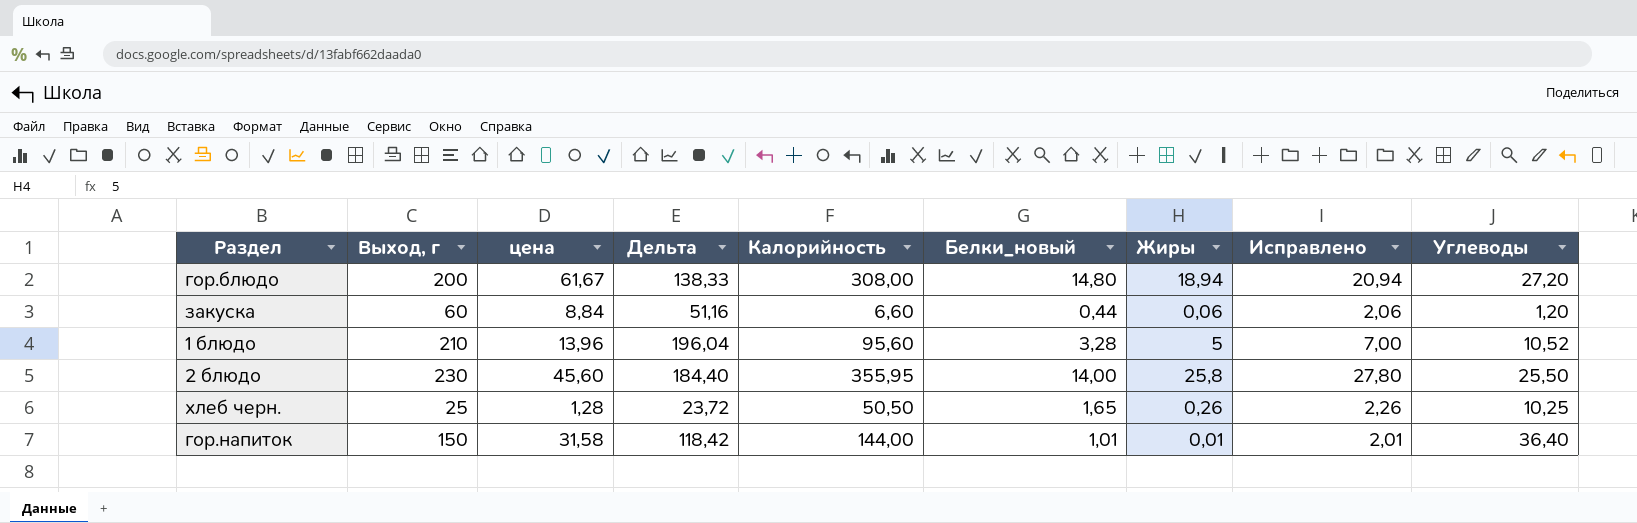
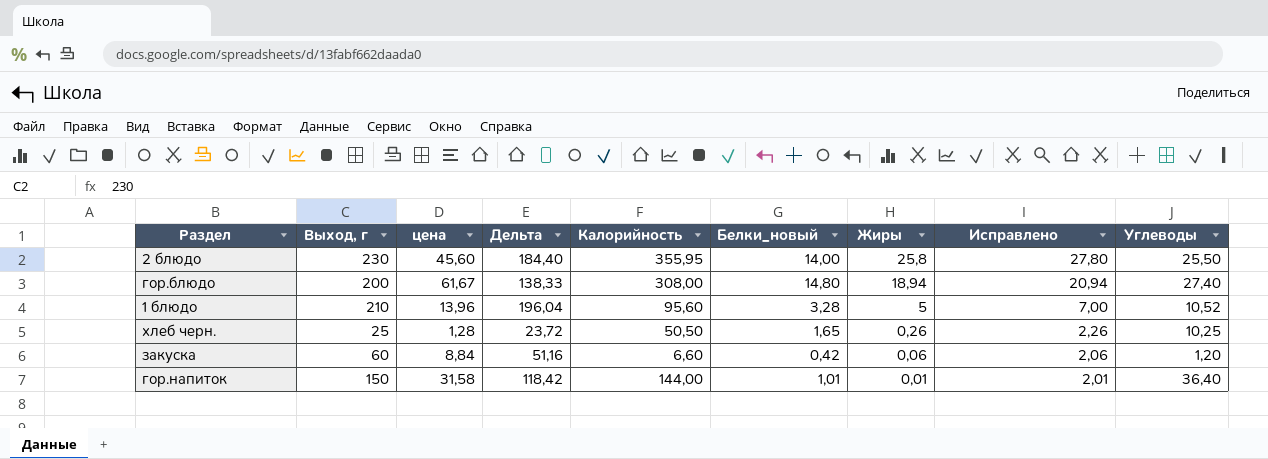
row order: none -> Жиры descending
гор.блюдо | Углеводы: 27,20 -> 27,40
закуска | Белки_новый: 0,44 -> 0,42

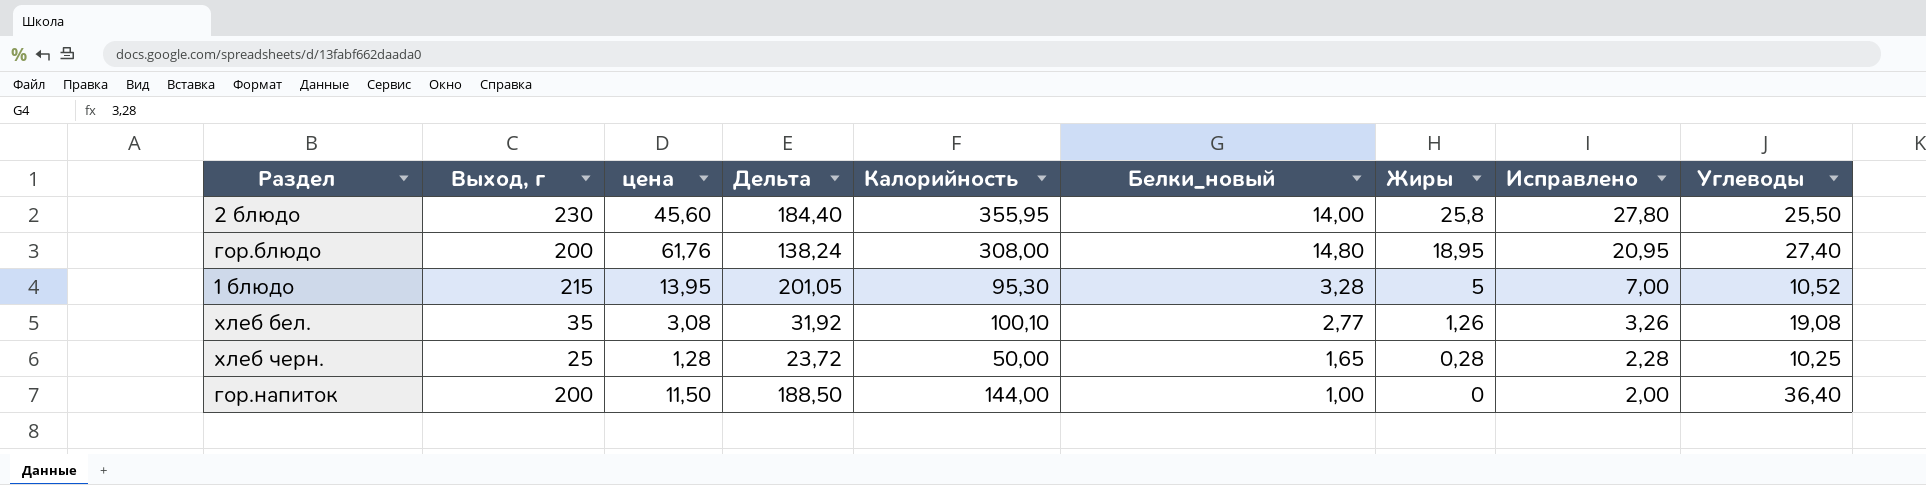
row закуска: 60 | 8,84 | 51,16 | 6,60 | 0,42 | 0,06 | 2,06 | 1,20 -> none
гор.блюдо | цена: 61,67 -> 61,76
гор.блюдо | Дельта: 138,33 -> 138,24
гор.блюдо | Жиры: 18,94 -> 18,95
гор.блюдо | Исправлено: 20,94 -> 20,95
1 блюдо | Выход, г: 210 -> 215
1 блюдо | цена: 13,96 -> 13,95
1 блюдо | Дельта: 196,04 -> 201,05
1 блюдо | Калорийность: 95,60 -> 95,30
row хлеб бел.: none -> 35 | 3,08 | 31,92 | 100,10 | 2,77 | 1,26 | 3,26 | 19,08
хлеб черн. | Калорийность: 50,50 -> 50,00
хлеб черн. | Жиры: 0,26 -> 0,28
хлеб черн. | Исправлено: 2,26 -> 2,28
гор.напиток | Выход, г: 150 -> 200
гор.напиток | цена: 31,58 -> 11,50
гор.напиток | Дельта: 118,42 -> 188,50
гор.напиток | Белки_новый: 1,01 -> 1,00
гор.напиток | Жиры: 0,01 -> 0
гор.напиток | Исправлено: 2,01 -> 2,00

